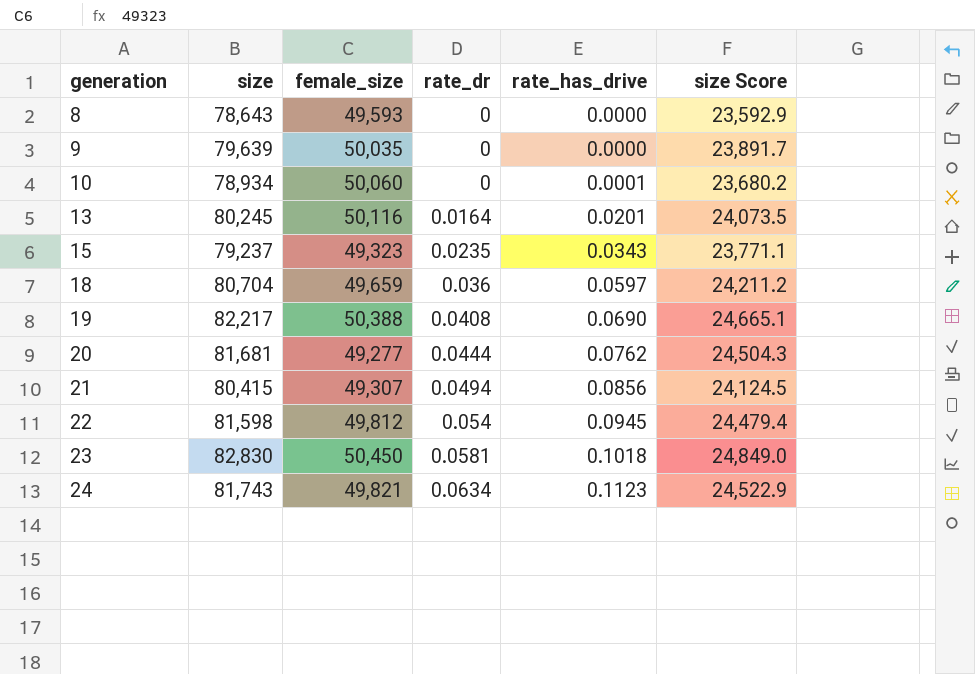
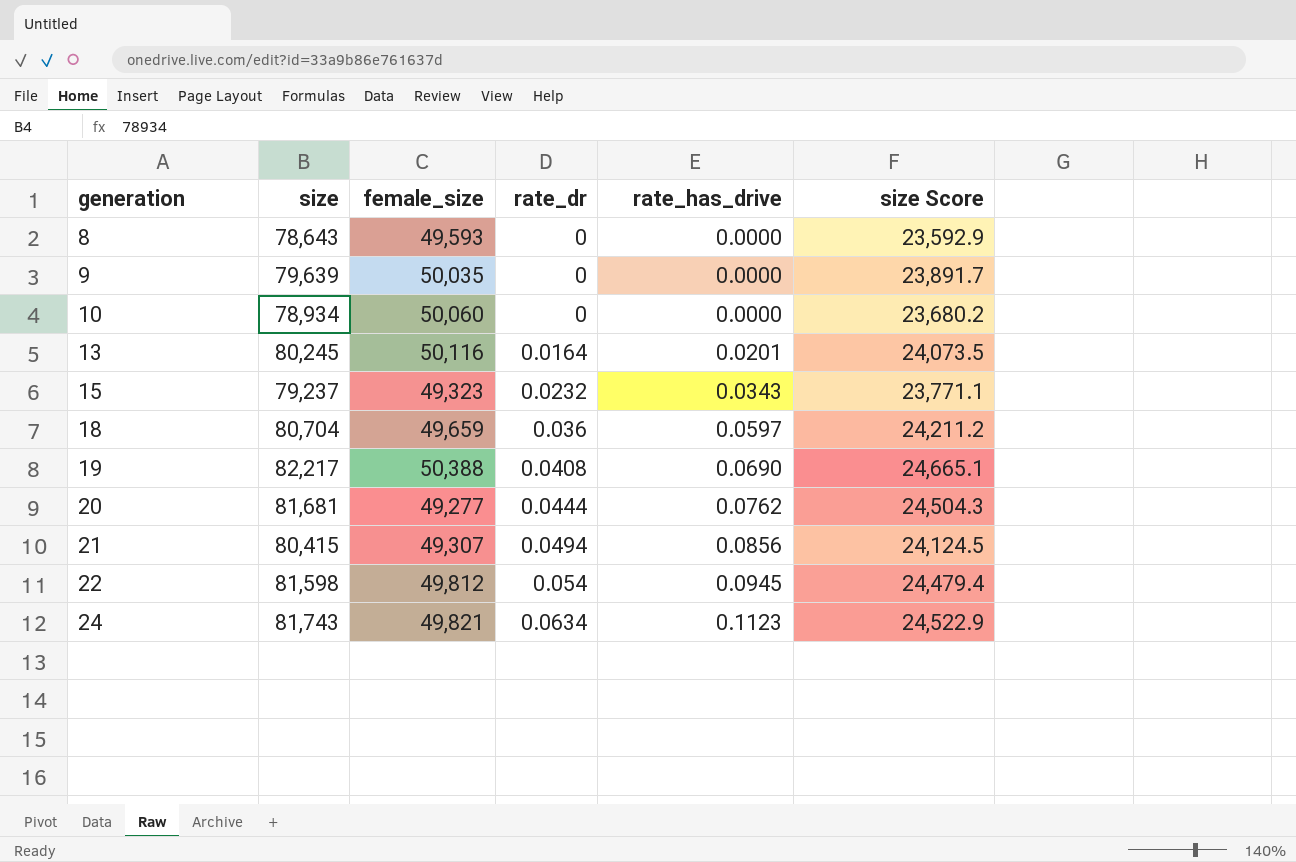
row 23: 82,830 | 50,450 | 0.0581 | 0.1018 | 24,849.0 -> none
10 | rate_has_drive: 0.0001 -> 0.0000
15 | rate_dr: 0.0235 -> 0.0232

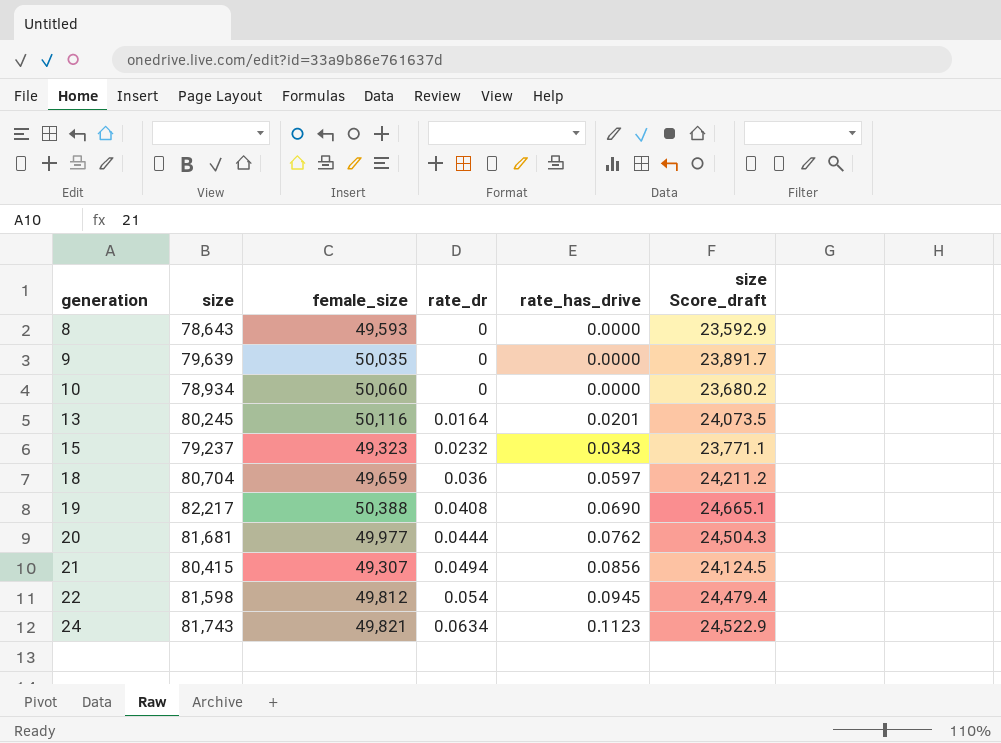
column name: size Score -> size Score_draft
20 | female_size: 49,277 -> 49,977

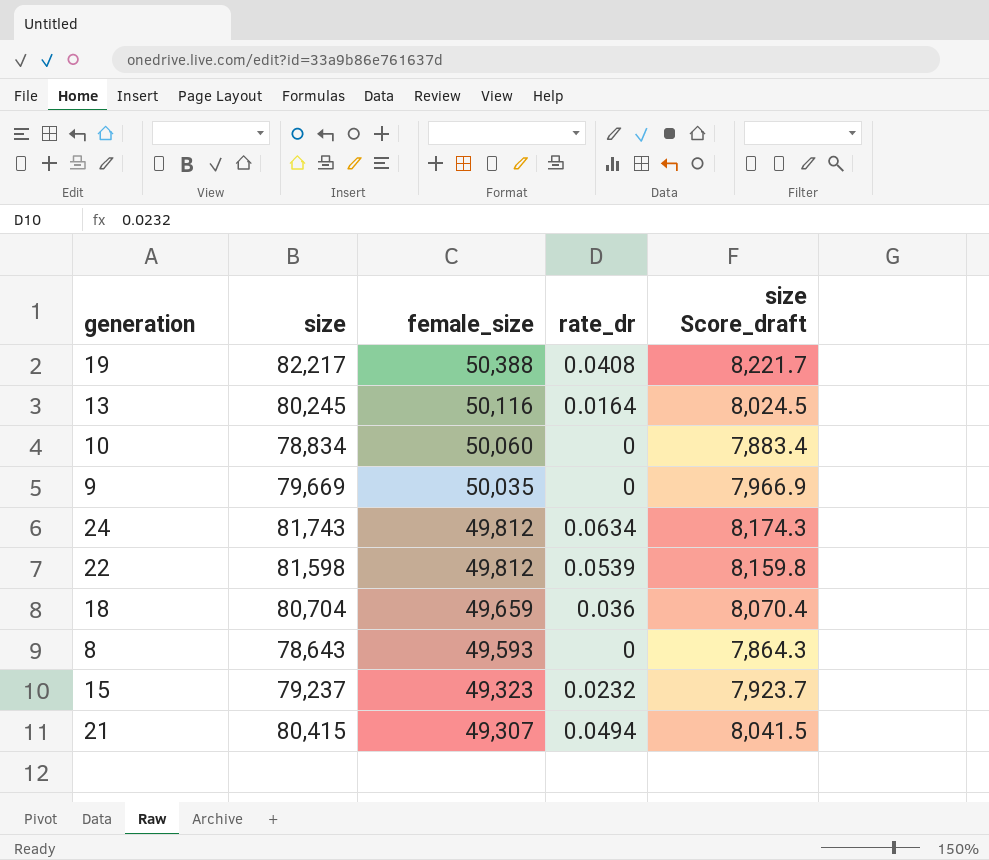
row order: generation ascending -> female_size descending
column rate_has_drive | position: 5 -> none
column size Score_draft | formula: [size] * 0.3 -> [size] * 0.1
row 20: 81,681 | 49,977 | 0.0444 | 0.0762 | 24,504.3 -> none
10 | size: 78,934 -> 78,834
9 | size: 79,639 -> 79,669
24 | female_size: 49,821 -> 49,812
22 | rate_dr: 0.054 -> 0.0539

